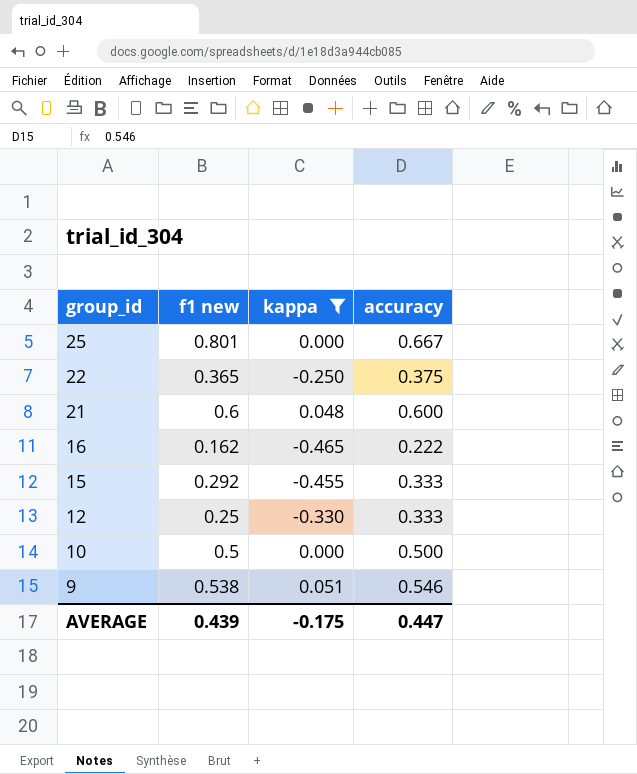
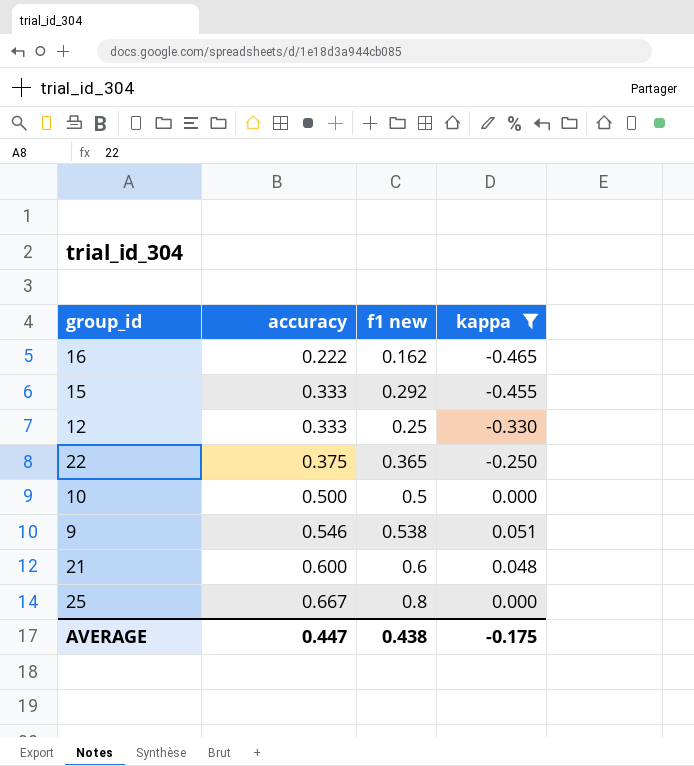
row order: group_id descending -> accuracy ascending
column accuracy | position: 4 -> 2
25 | f1 new: 0.801 -> 0.8
AVERAGE | f1 new: 0.439 -> 0.438

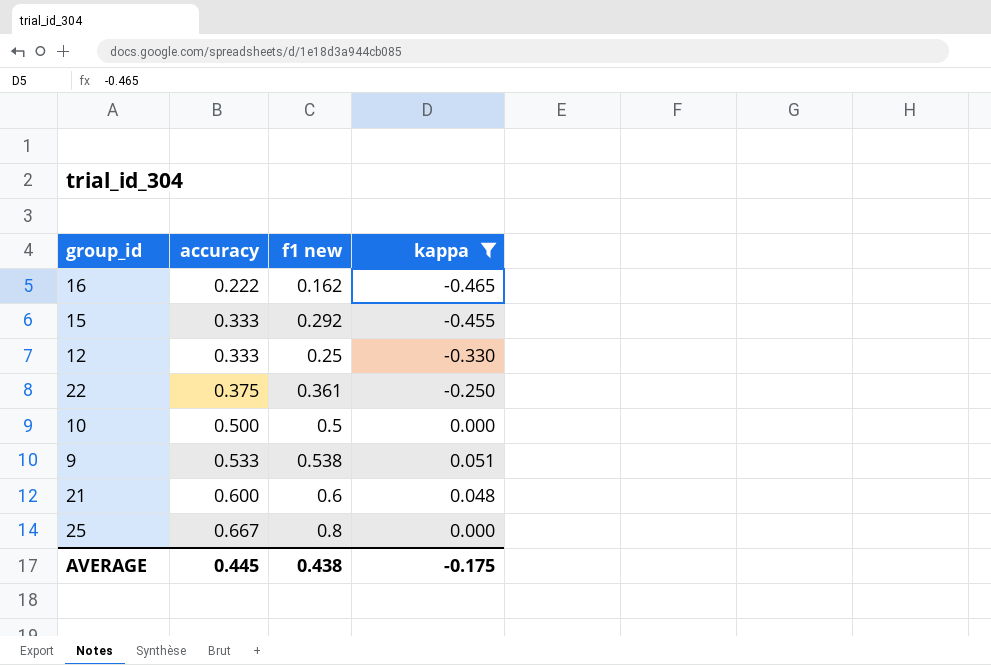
22 | f1 new: 0.365 -> 0.361
9 | accuracy: 0.546 -> 0.533
AVERAGE | accuracy: 0.447 -> 0.445

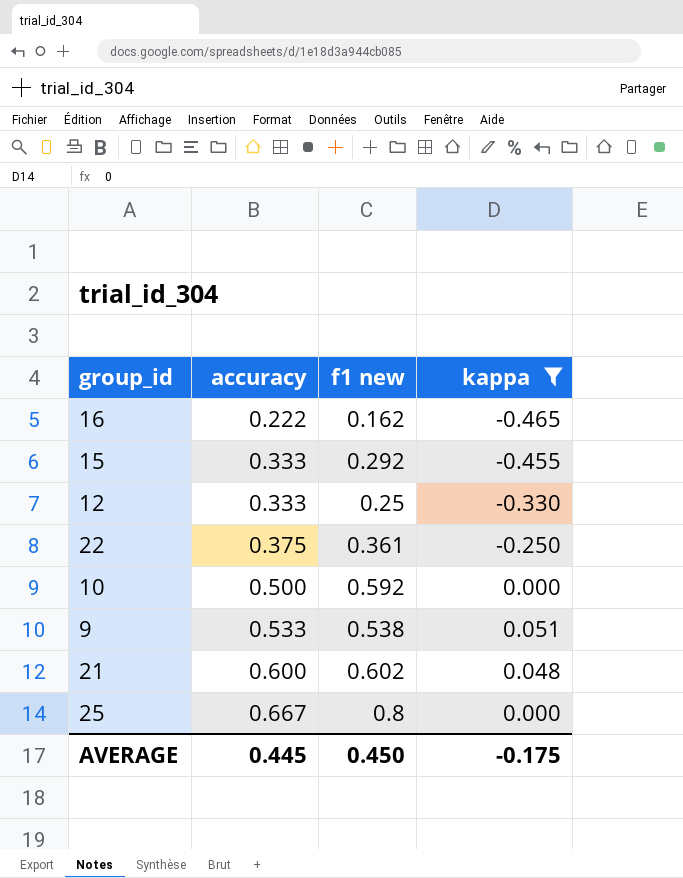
10 | f1 new: 0.5 -> 0.592
21 | f1 new: 0.6 -> 0.602
AVERAGE | f1 new: 0.438 -> 0.450

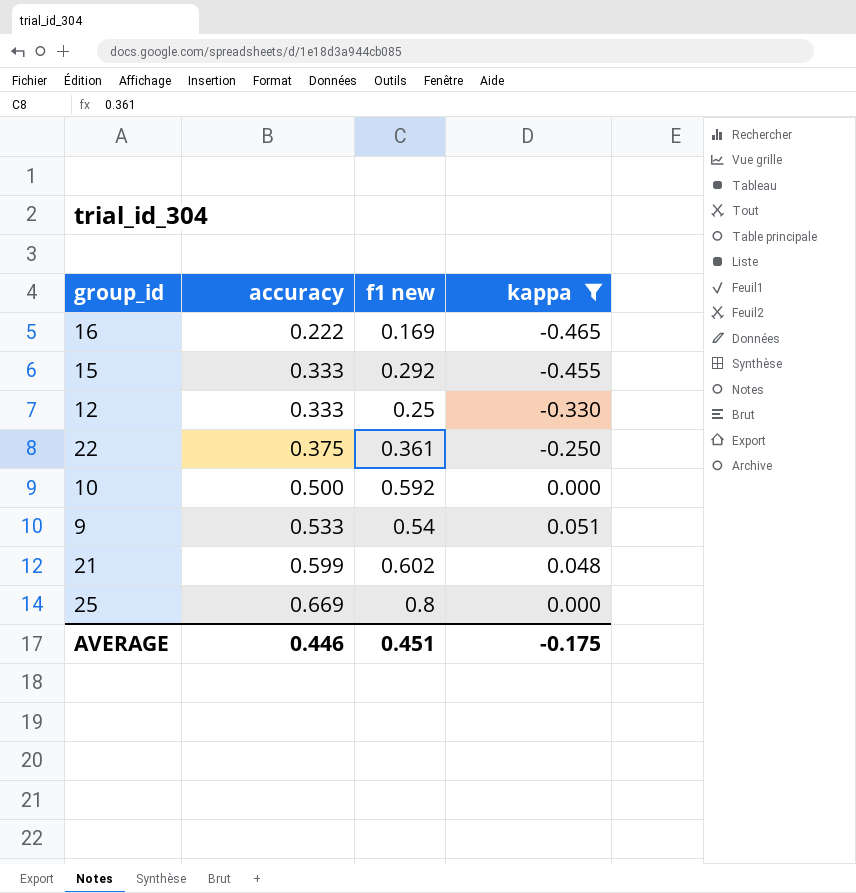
16 | f1 new: 0.162 -> 0.169
9 | f1 new: 0.538 -> 0.54
21 | accuracy: 0.600 -> 0.599
25 | accuracy: 0.667 -> 0.669
AVERAGE | accuracy: 0.445 -> 0.446
AVERAGE | f1 new: 0.450 -> 0.451

